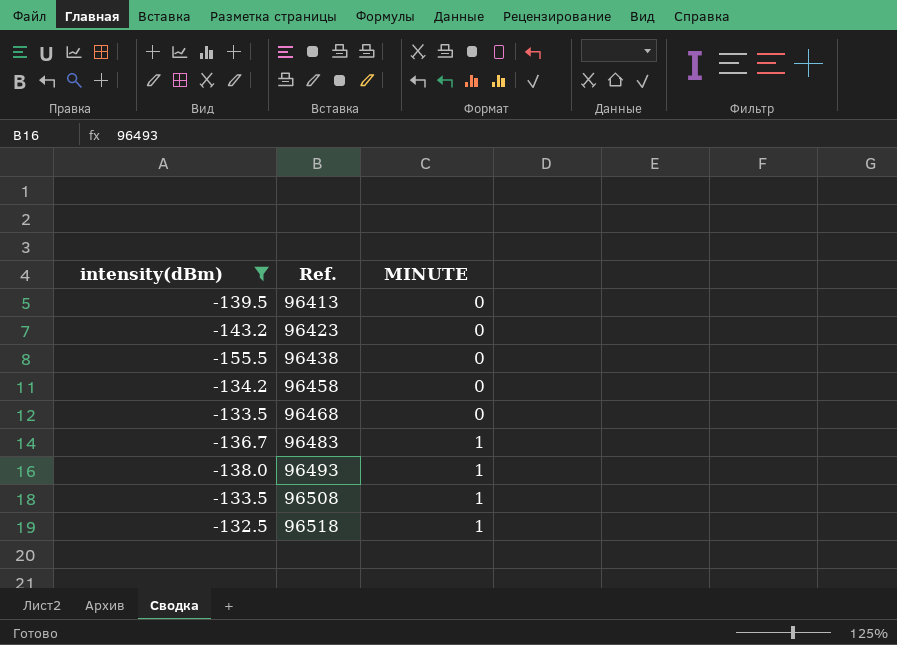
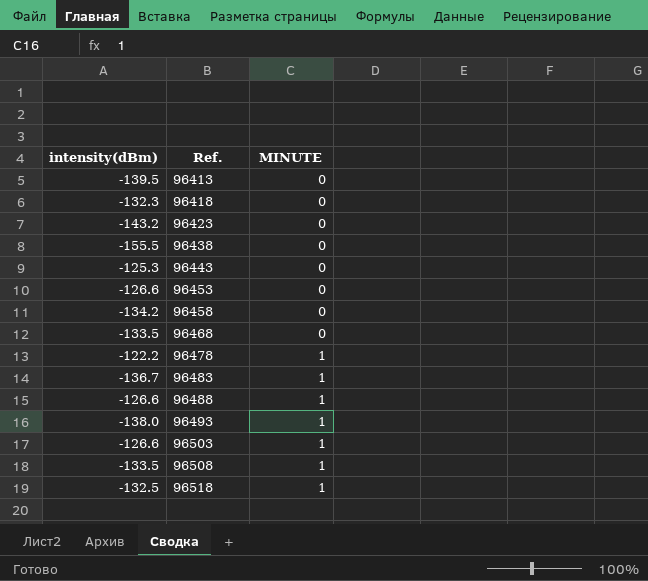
filter: intensity(dBm) <= -132.5 -> none

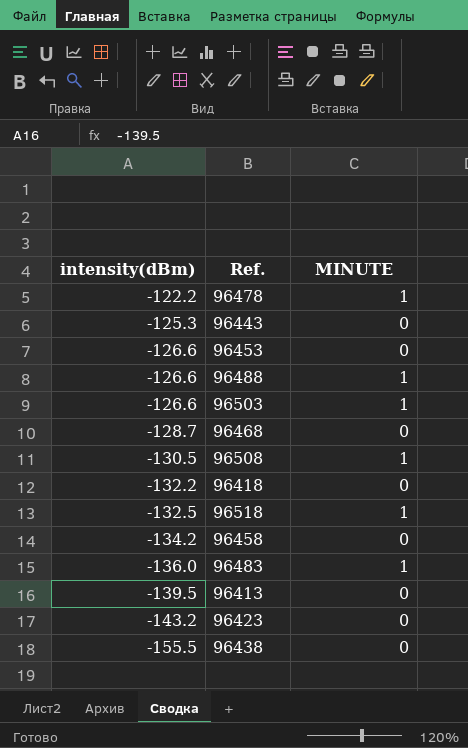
row order: Ref. ascending -> intensity(dBm) descending
row 96493: -138.0 | 1 -> none
96468 | intensity(dBm): -133.5 -> -128.7
96508 | intensity(dBm): -133.5 -> -130.5
96418 | intensity(dBm): -132.3 -> -132.2
96483 | intensity(dBm): -136.7 -> -136.0

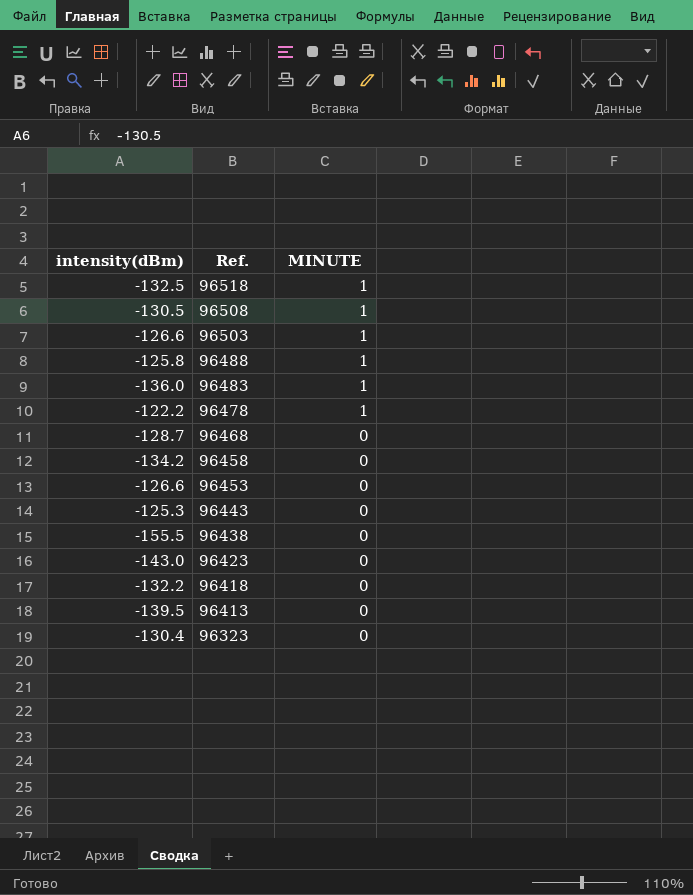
row order: intensity(dBm) descending -> Ref. descending
96488 | intensity(dBm): -126.6 -> -125.8
96423 | intensity(dBm): -143.2 -> -143.0
row 96323: none -> -130.4 | 0

